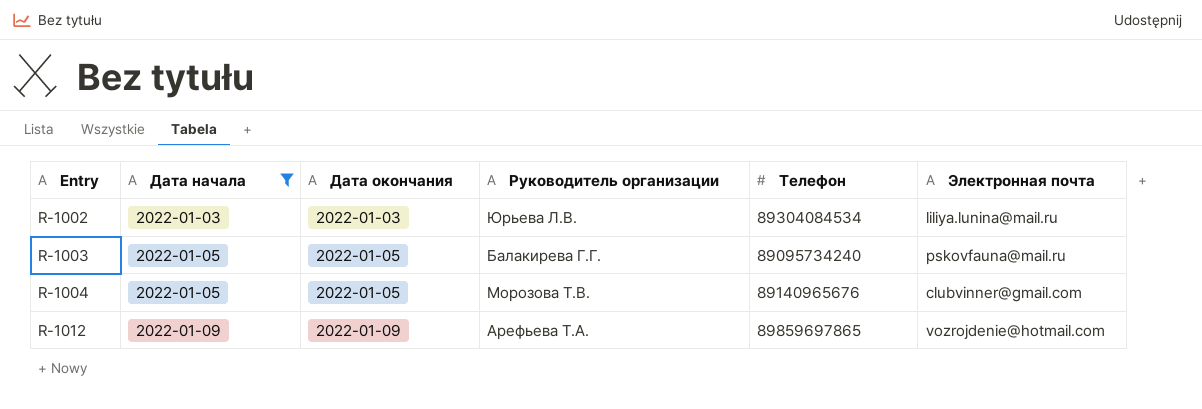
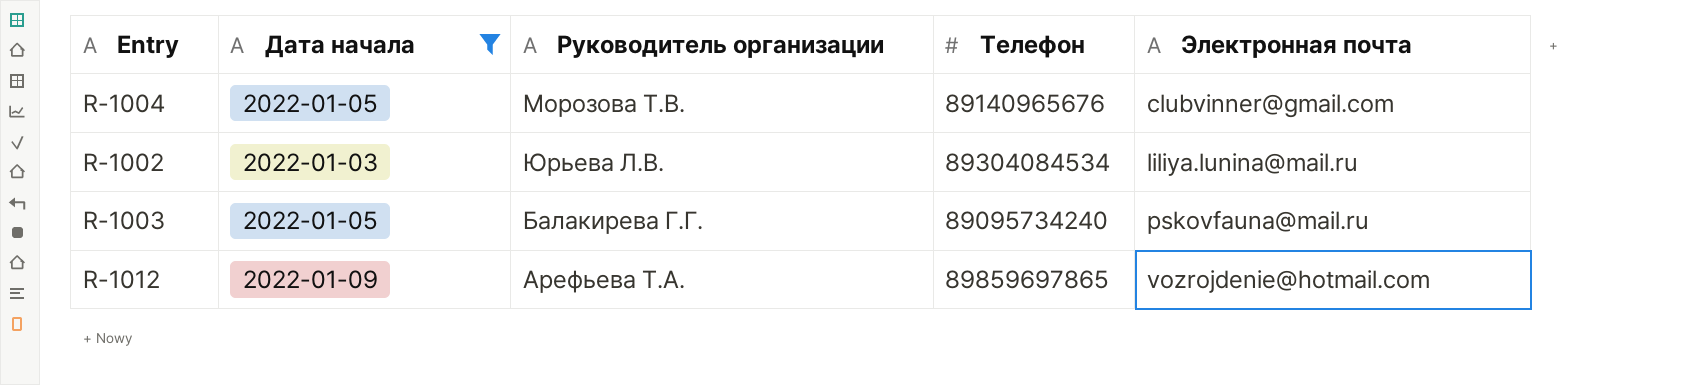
row order: Entry ascending -> Электронная почта ascending
column Дата окончания | position: 3 -> none

